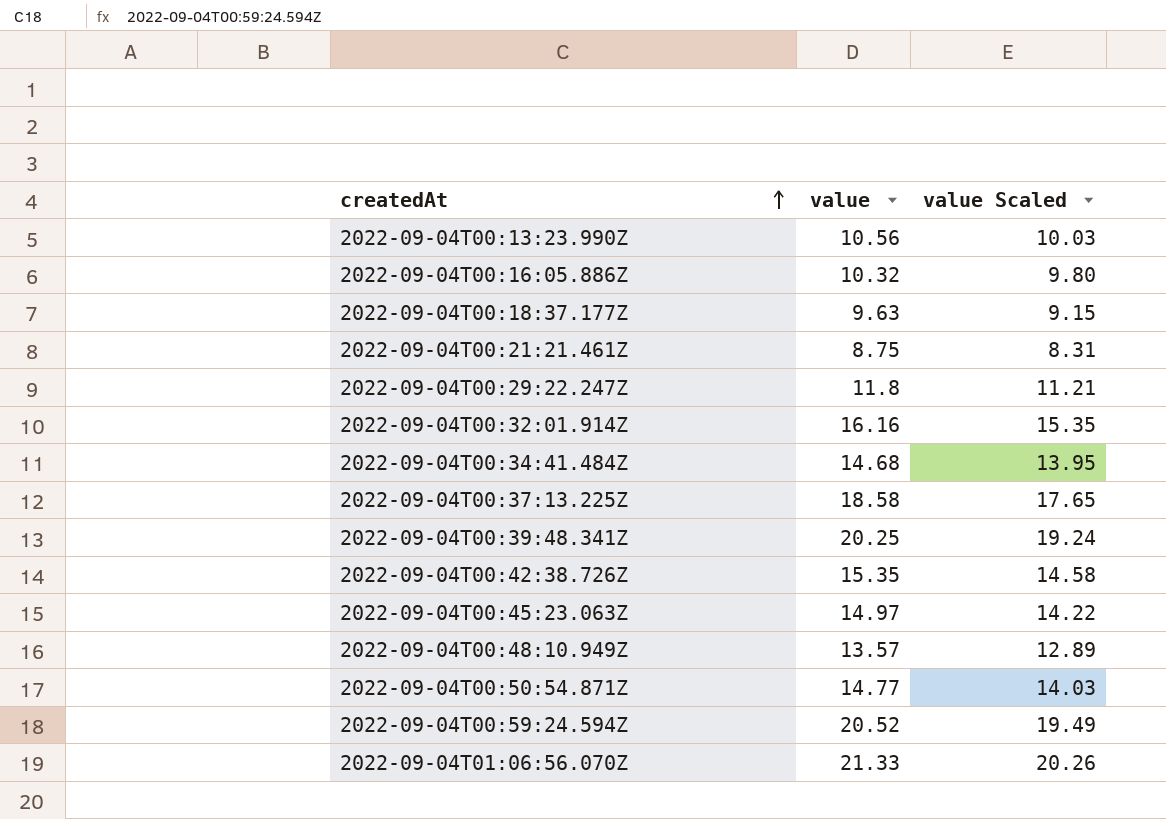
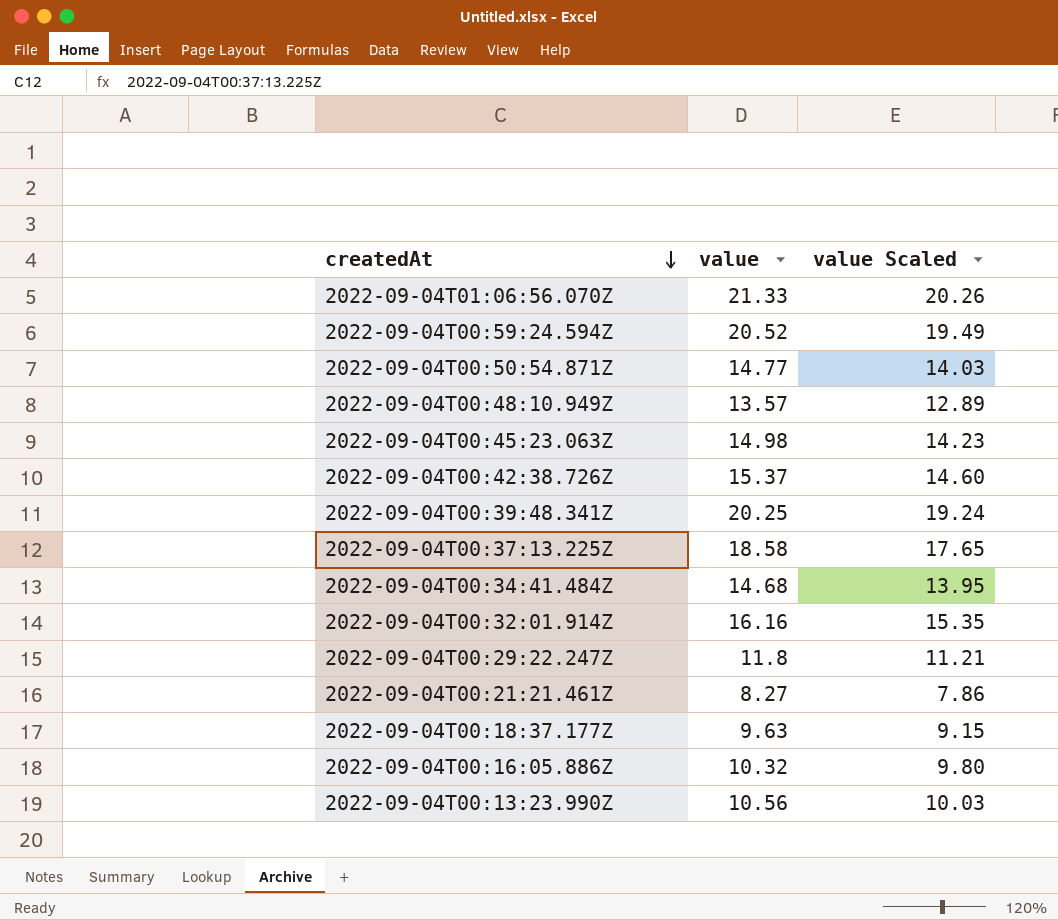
row order: createdAt ascending -> createdAt descending
2022-09-04T00:45:23.063Z | value: 14.97 -> 14.98
2022-09-04T00:45:23.063Z | value Scaled: 14.22 -> 14.23
2022-09-04T00:42:38.726Z | value: 15.35 -> 15.37
2022-09-04T00:42:38.726Z | value Scaled: 14.58 -> 14.60
2022-09-04T00:21:21.461Z | value: 8.75 -> 8.27
2022-09-04T00:21:21.461Z | value Scaled: 8.31 -> 7.86

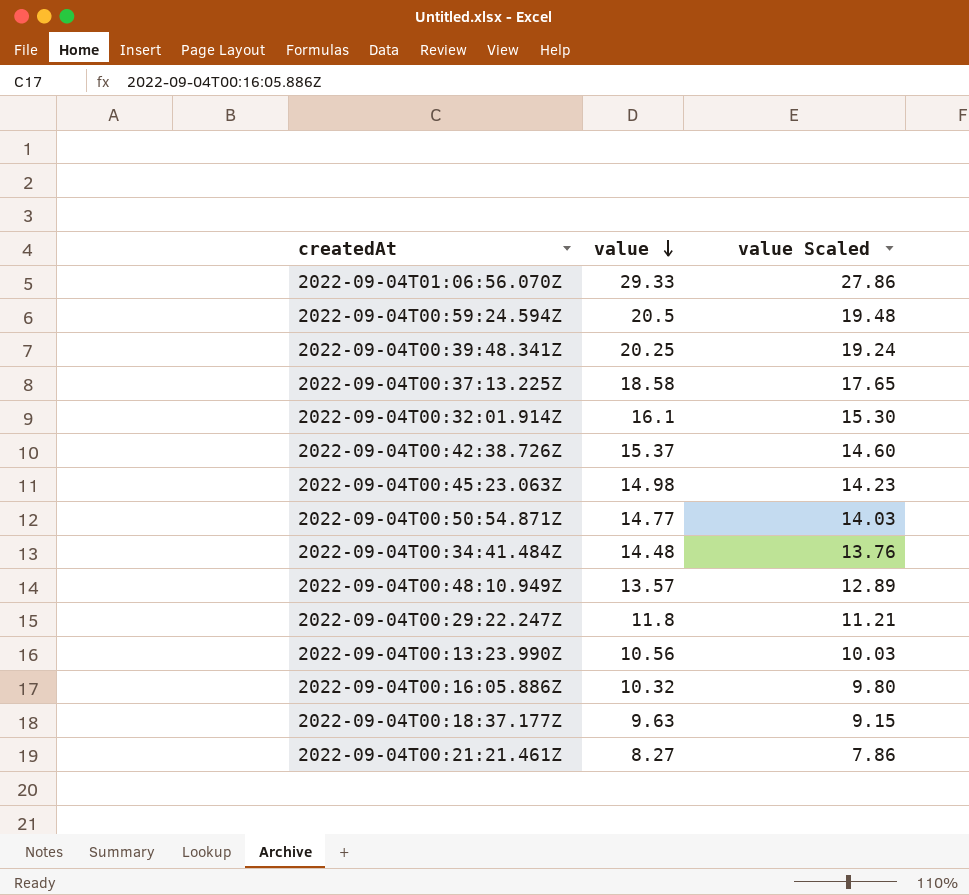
row order: createdAt descending -> value descending
2022-09-04T01:06:56.070Z | value: 21.33 -> 29.33
2022-09-04T01:06:56.070Z | value Scaled: 20.26 -> 27.86
2022-09-04T00:59:24.594Z | value: 20.52 -> 20.5
2022-09-04T00:59:24.594Z | value Scaled: 19.49 -> 19.48
2022-09-04T00:32:01.914Z | value: 16.16 -> 16.1
2022-09-04T00:32:01.914Z | value Scaled: 15.35 -> 15.30
2022-09-04T00:34:41.484Z | value: 14.68 -> 14.48
2022-09-04T00:34:41.484Z | value Scaled: 13.95 -> 13.76

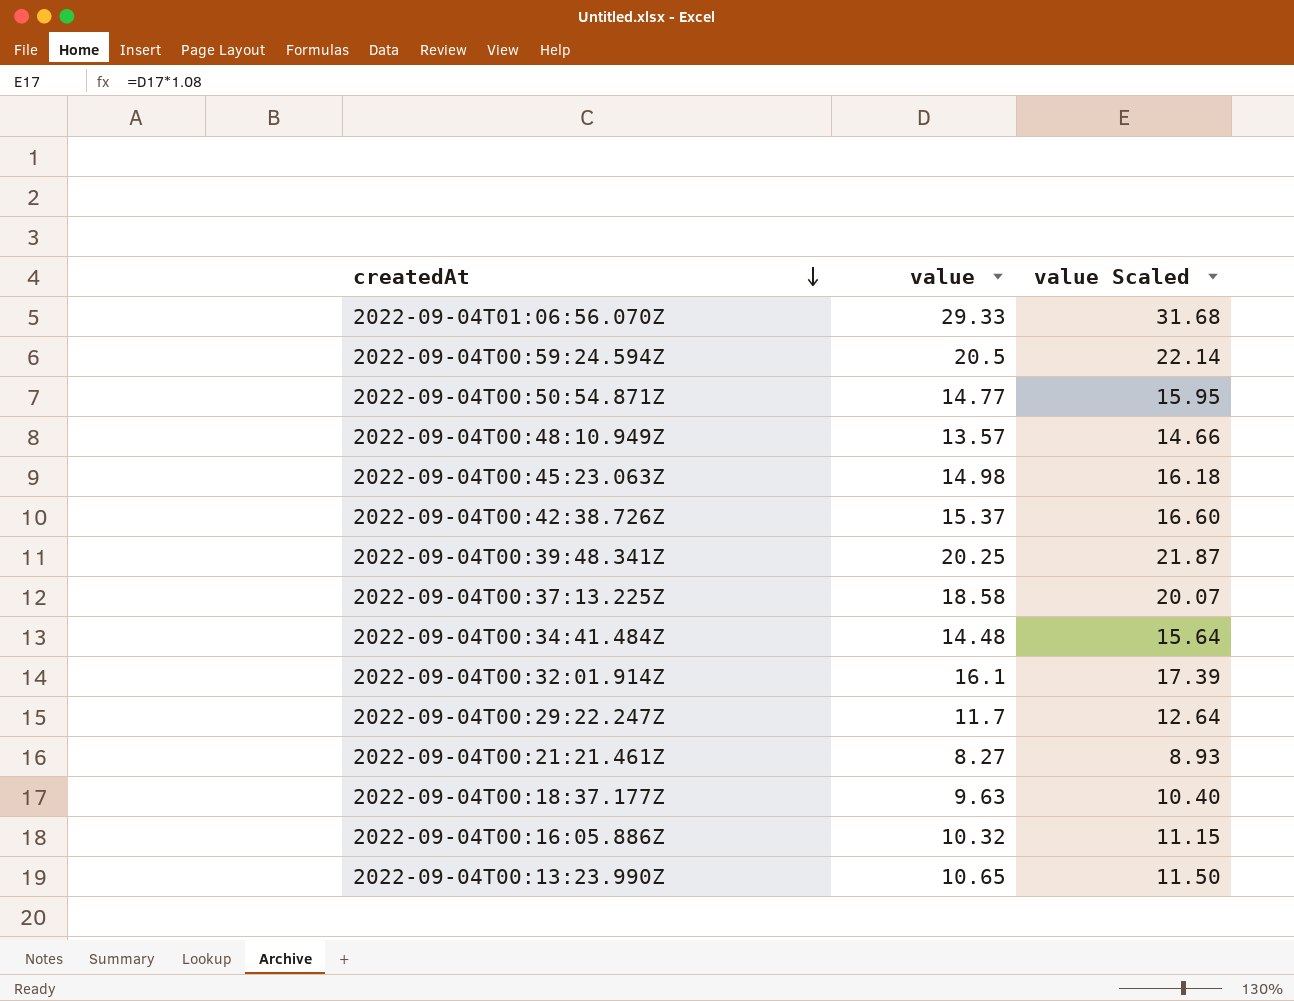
row order: value descending -> createdAt descending
column value Scaled | formula: [value] * 0.95 -> [value] * 1.08
2022-09-04T00:29:22.247Z | value: 11.8 -> 11.7
2022-09-04T00:13:23.990Z | value: 10.56 -> 10.65

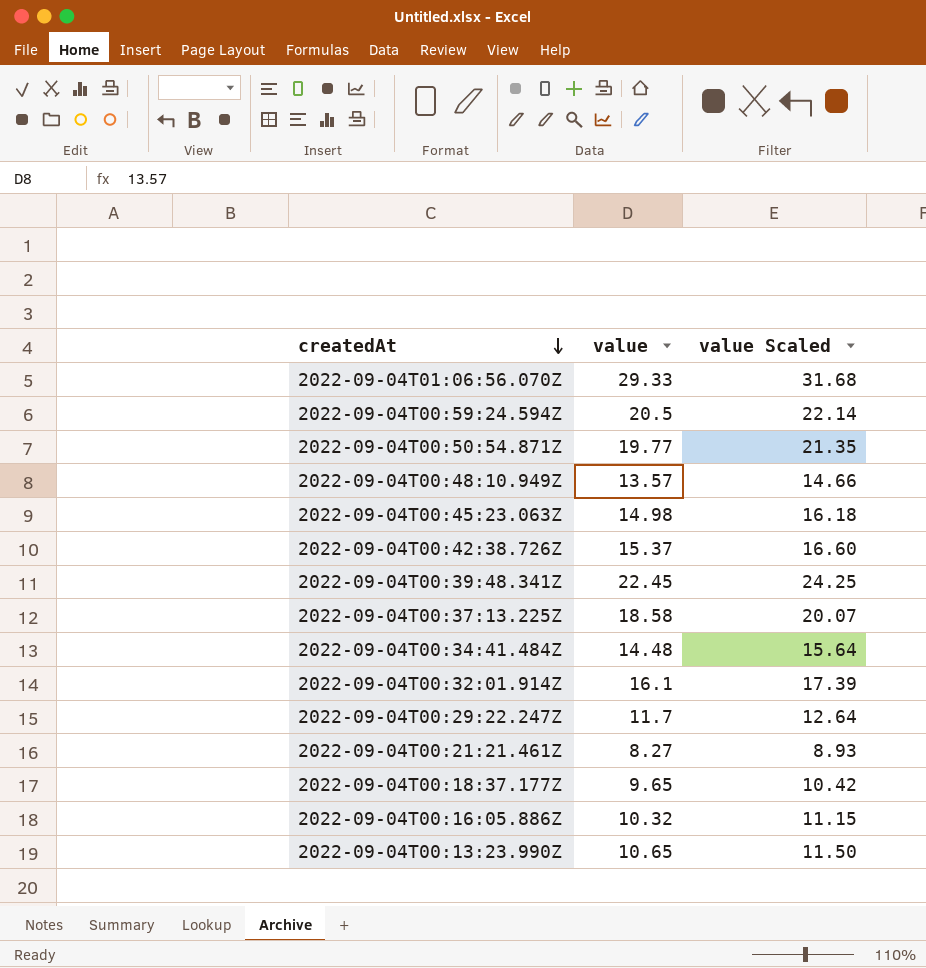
2022-09-04T00:50:54.871Z | value: 14.77 -> 19.77
2022-09-04T00:50:54.871Z | value Scaled: 15.95 -> 21.35
2022-09-04T00:39:48.341Z | value: 20.25 -> 22.45
2022-09-04T00:39:48.341Z | value Scaled: 21.87 -> 24.25
2022-09-04T00:18:37.177Z | value: 9.63 -> 9.65
2022-09-04T00:18:37.177Z | value Scaled: 10.40 -> 10.42

